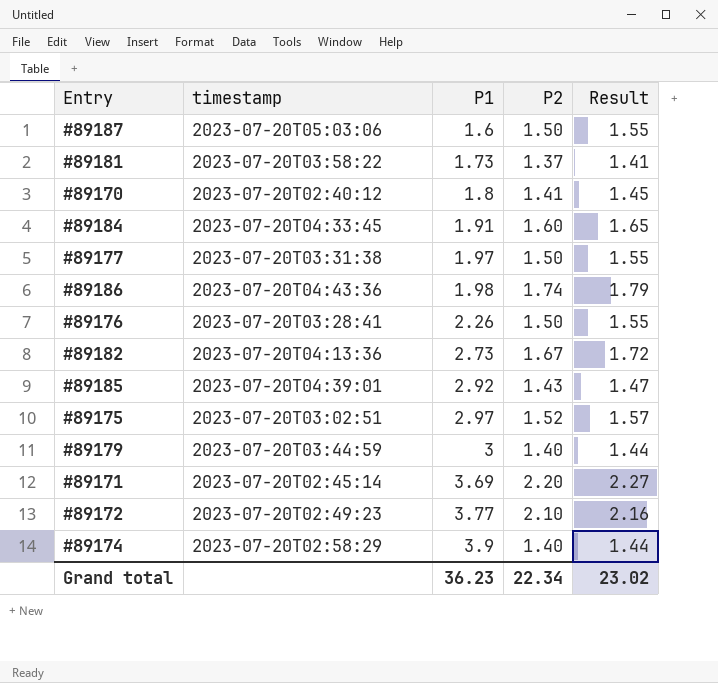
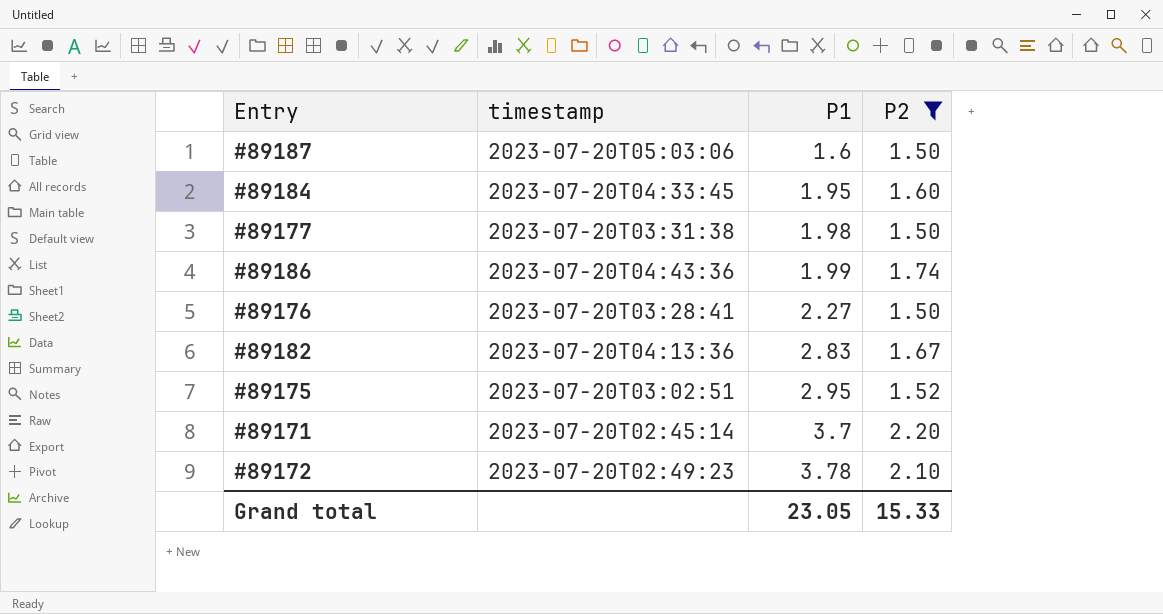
filter: none -> P2 >= 1.50
column Result | formula: [P2] * 1.03 -> none
#89184 | P1: 1.91 -> 1.95
#89177 | P1: 1.97 -> 1.98
#89186 | P1: 1.98 -> 1.99
#89176 | P1: 2.26 -> 2.27
#89182 | P1: 2.73 -> 2.83
#89175 | P1: 2.97 -> 2.95
#89171 | P1: 3.69 -> 3.7
#89172 | P1: 3.77 -> 3.78
Grand total | P1: 36.23 -> 23.05
Grand total | P2: 22.34 -> 15.33

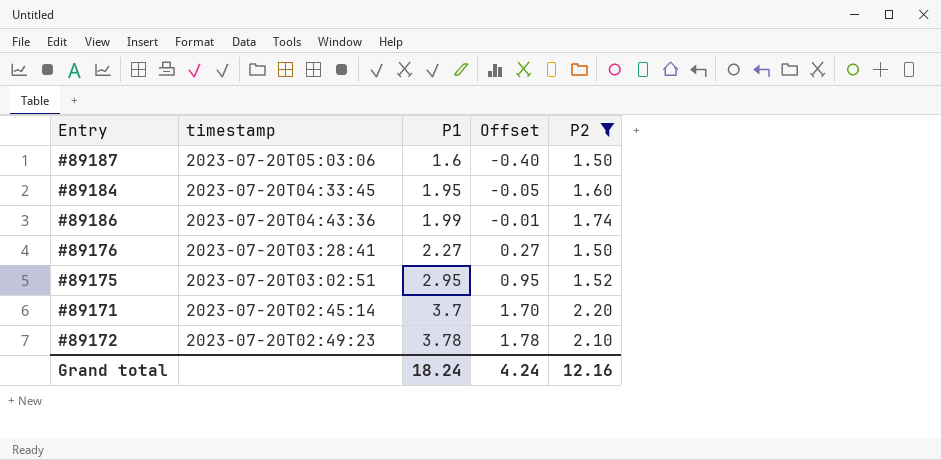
column Offset | formula: none -> [P1] - 2
row #89177: 2023-07-20T03:31:38 | 1.98 | 1.50 -> none
row #89182: 2023-07-20T04:13:36 | 2.83 | 1.67 -> none
Grand total | P1: 23.05 -> 18.24
Grand total | P2: 15.33 -> 12.16

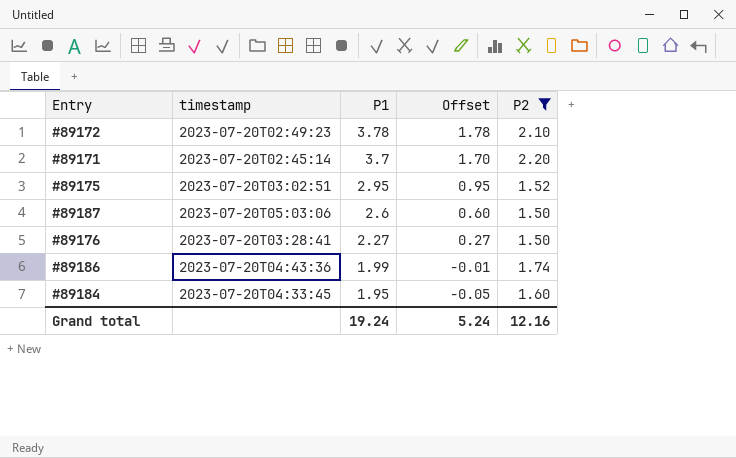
row order: P1 ascending -> P1 descending
#89187 | P1: 1.6 -> 2.6
#89187 | Offset: -0.40 -> 0.60
Grand total | P1: 18.24 -> 19.24
Grand total | Offset: 4.24 -> 5.24

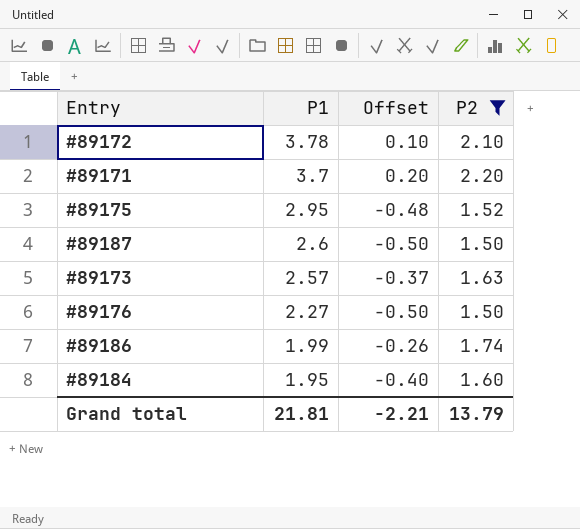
column timestamp | position: 2 -> none
column Offset | formula: [P1] - 2 -> [P2] - 2
row #89173: none -> 2.57 | -0.37 | 1.63
Grand total | P1: 19.24 -> 21.81
Grand total | Offset: 5.24 -> -2.21
Grand total | P2: 12.16 -> 13.79

